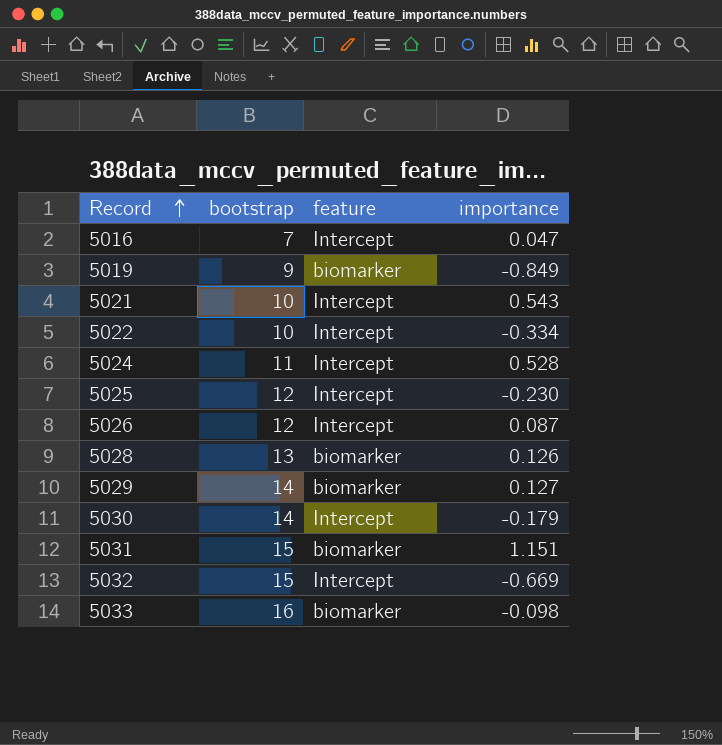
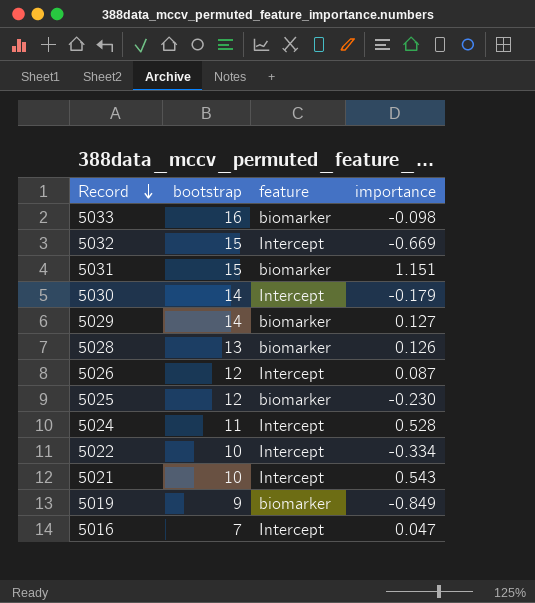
row order: Record ascending -> Record descending
5025 | feature: Intercept -> biomarker

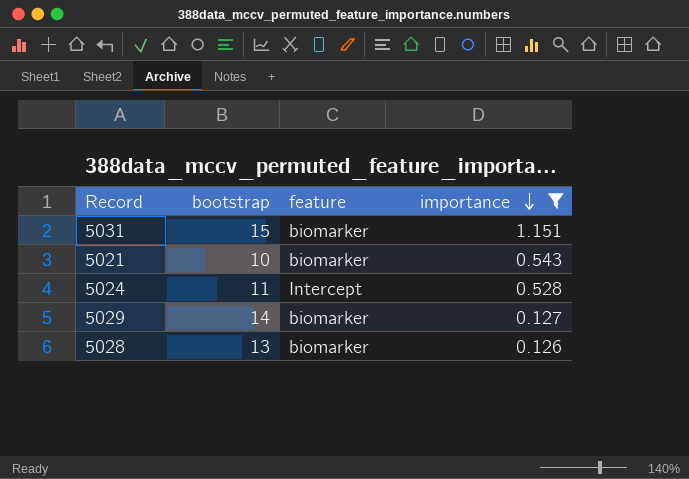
filter: none -> importance >= 0.126
row order: Record descending -> importance descending
5021 | feature: Intercept -> biomarker

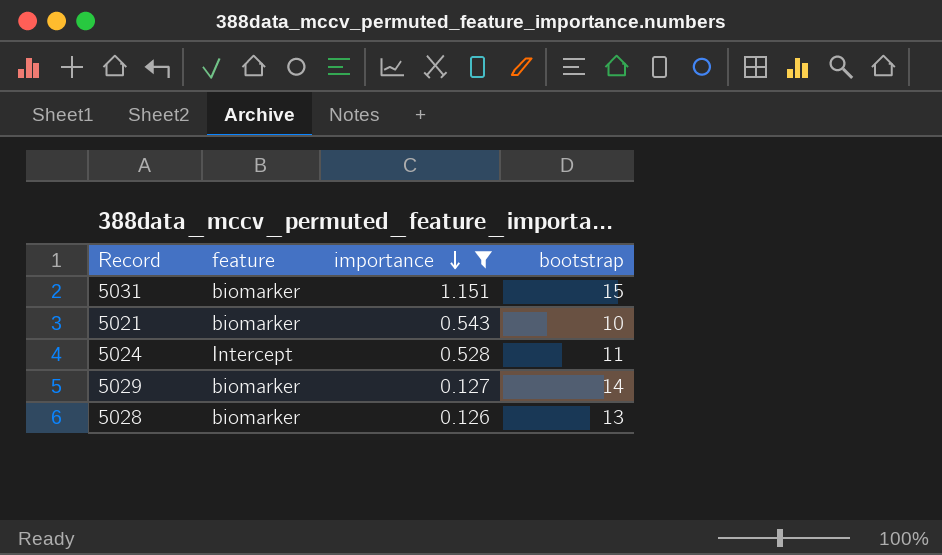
column bootstrap | position: 2 -> 4

